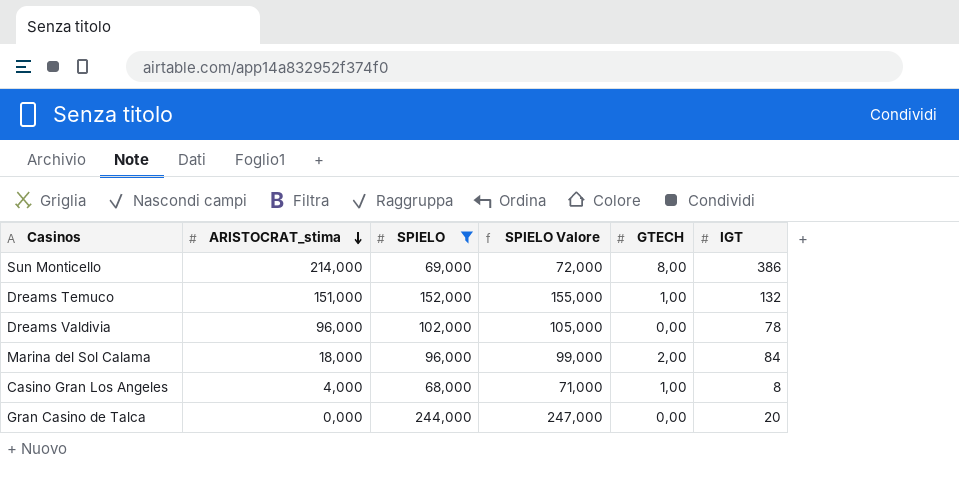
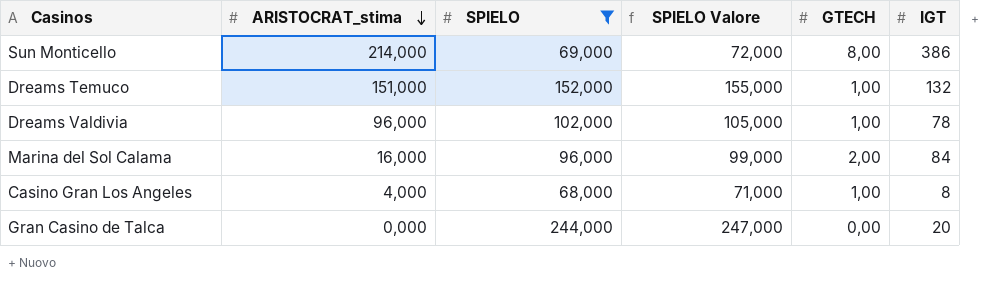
Dreams Valdivia | GTECH: 0,00 -> 1,00
Marina del Sol Calama | ARISTOCRAT_stima: 18,000 -> 16,000

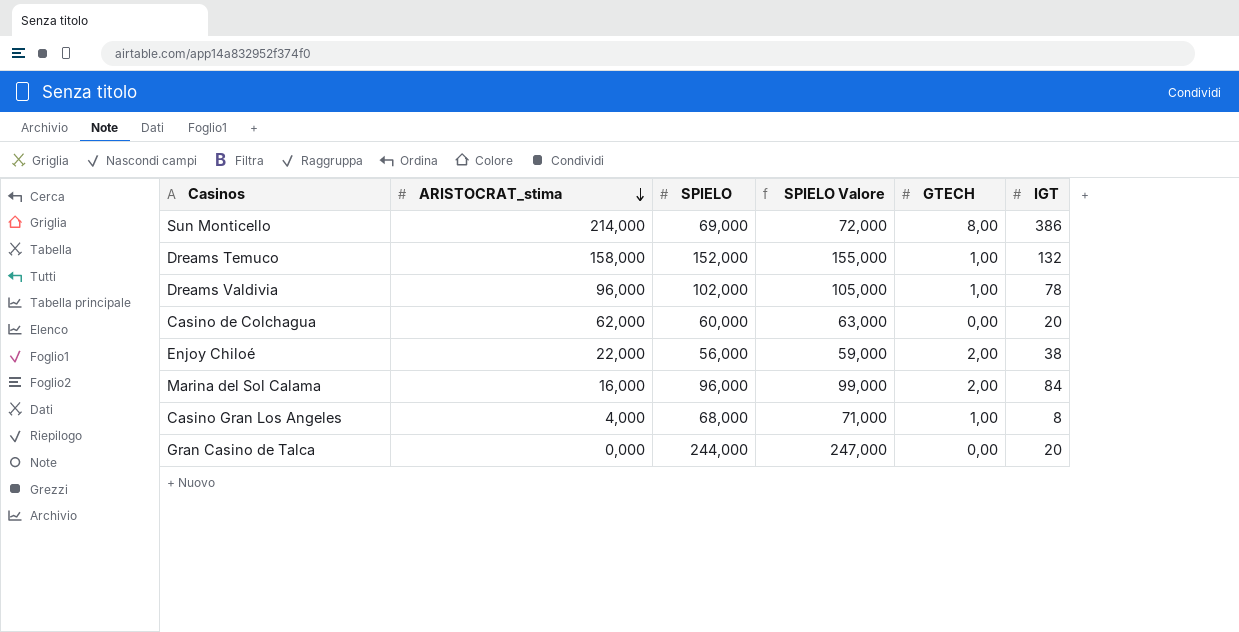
filter: SPIELO >= 68,000 -> none
Dreams Temuco | ARISTOCRAT_stima: 151,000 -> 158,000

